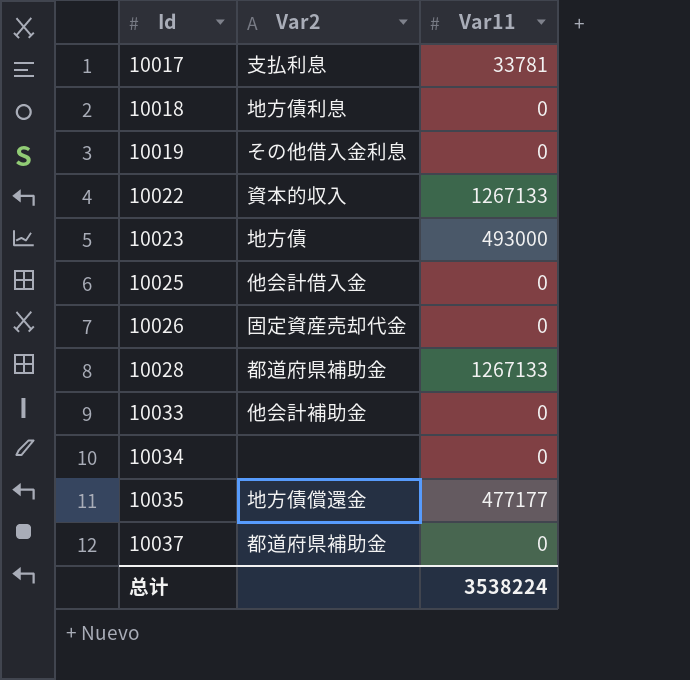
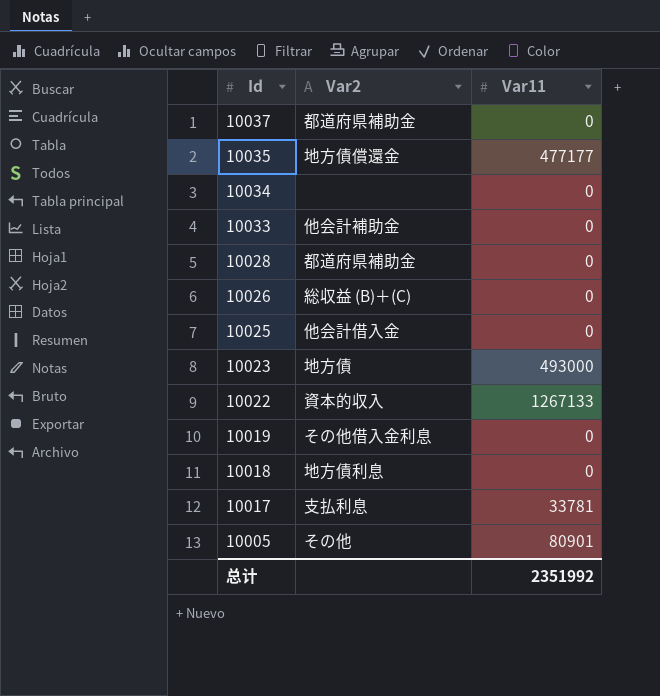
row order: Id ascending -> Id descending
10028 | Var11: 1267133 -> 0
10026 | Var2: 固定資産売却代金 -> 総収益 (B)＋(C)
row 10005: none -> その他 | 80901
总计 | Var11: 3538224 -> 2351992

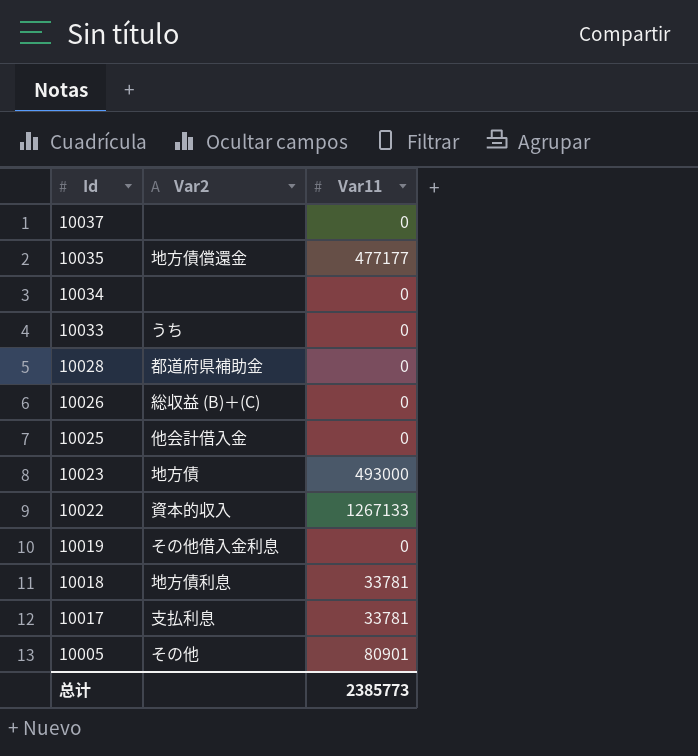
10037 | Var2: 都道府県補助金 -> none
10033 | Var2: 他会計補助金 -> うち
10018 | Var11: 0 -> 33781
总计 | Var11: 2351992 -> 2385773

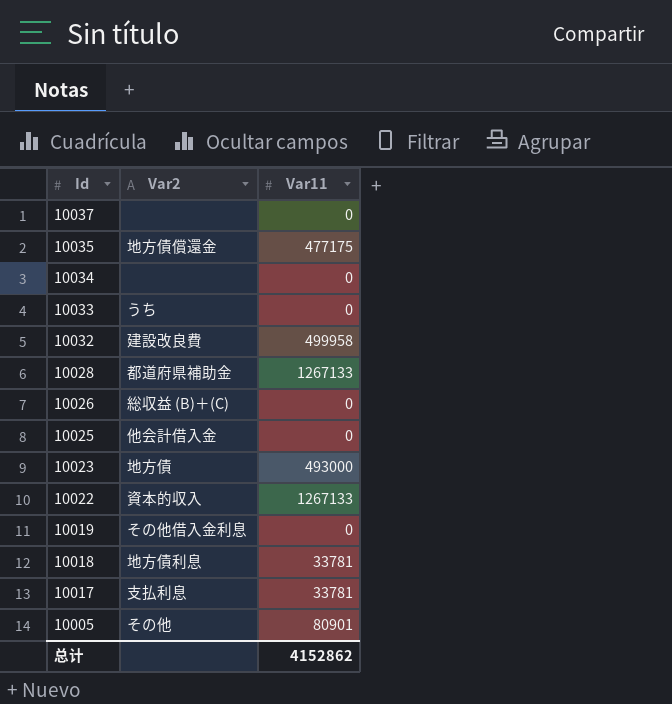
10035 | Var11: 477177 -> 477175
row 10032: none -> 建設改良費 | 499958
10028 | Var11: 0 -> 1267133
总计 | Var11: 2385773 -> 4152862

